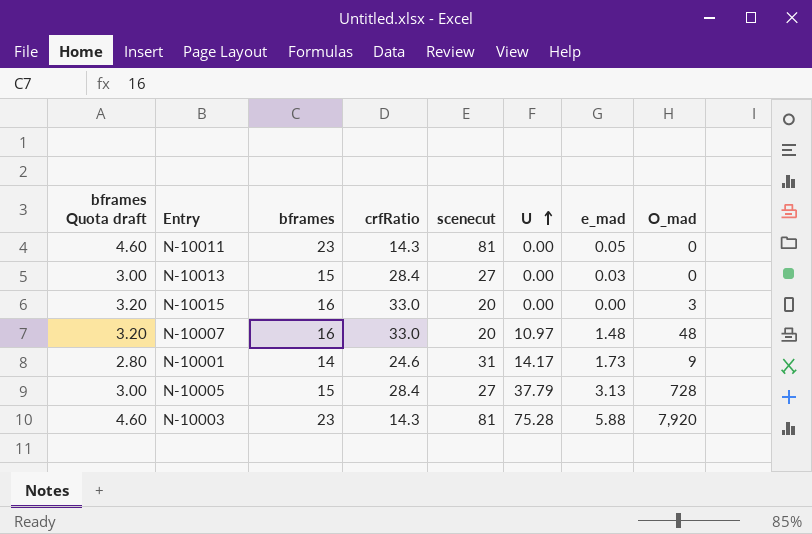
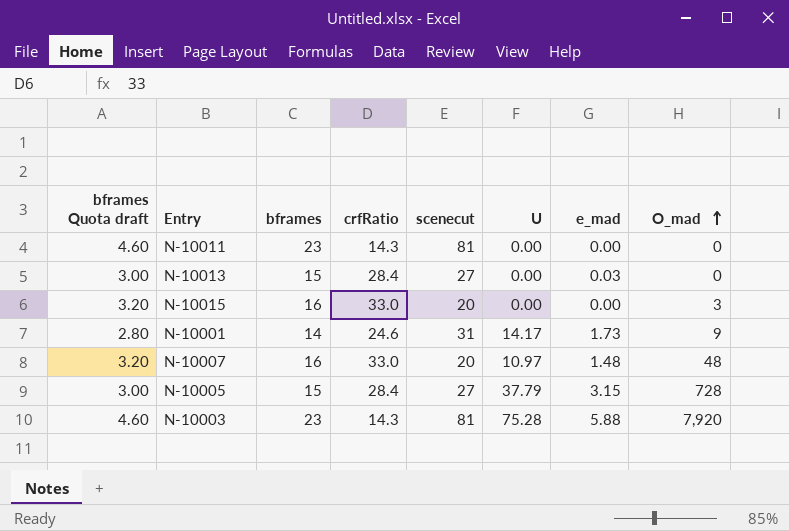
row order: U ascending -> O_mad ascending
N-10011 | e_mad: 0.05 -> 0.00
N-10005 | e_mad: 3.13 -> 3.15

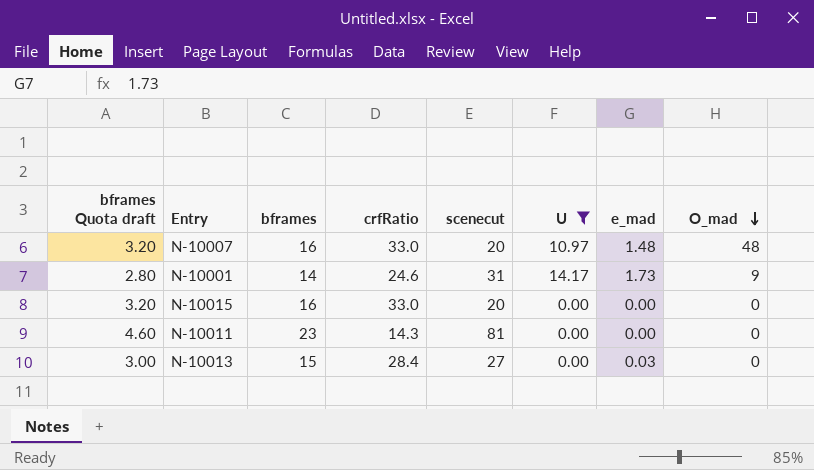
filter: none -> U <= 14.17
row order: O_mad ascending -> O_mad descending
N-10015 | O_mad: 3 -> 0

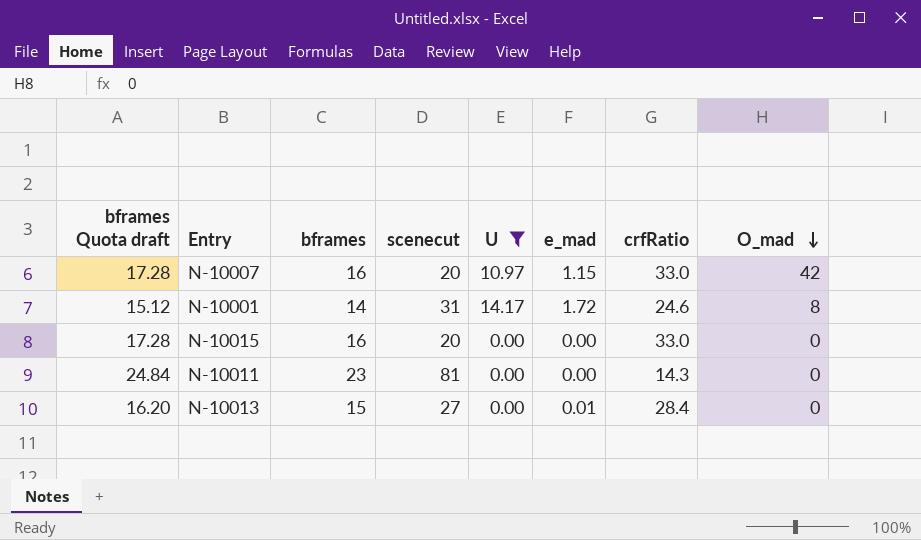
column bframes Quota draft | formula: [bframes] * 0.2 -> [bframes] * 1.08
column crfRatio | position: 4 -> 7
N-10007 | e_mad: 1.48 -> 1.15
N-10007 | O_mad: 48 -> 42
N-10001 | e_mad: 1.73 -> 1.72
N-10001 | O_mad: 9 -> 8
N-10013 | e_mad: 0.03 -> 0.01

